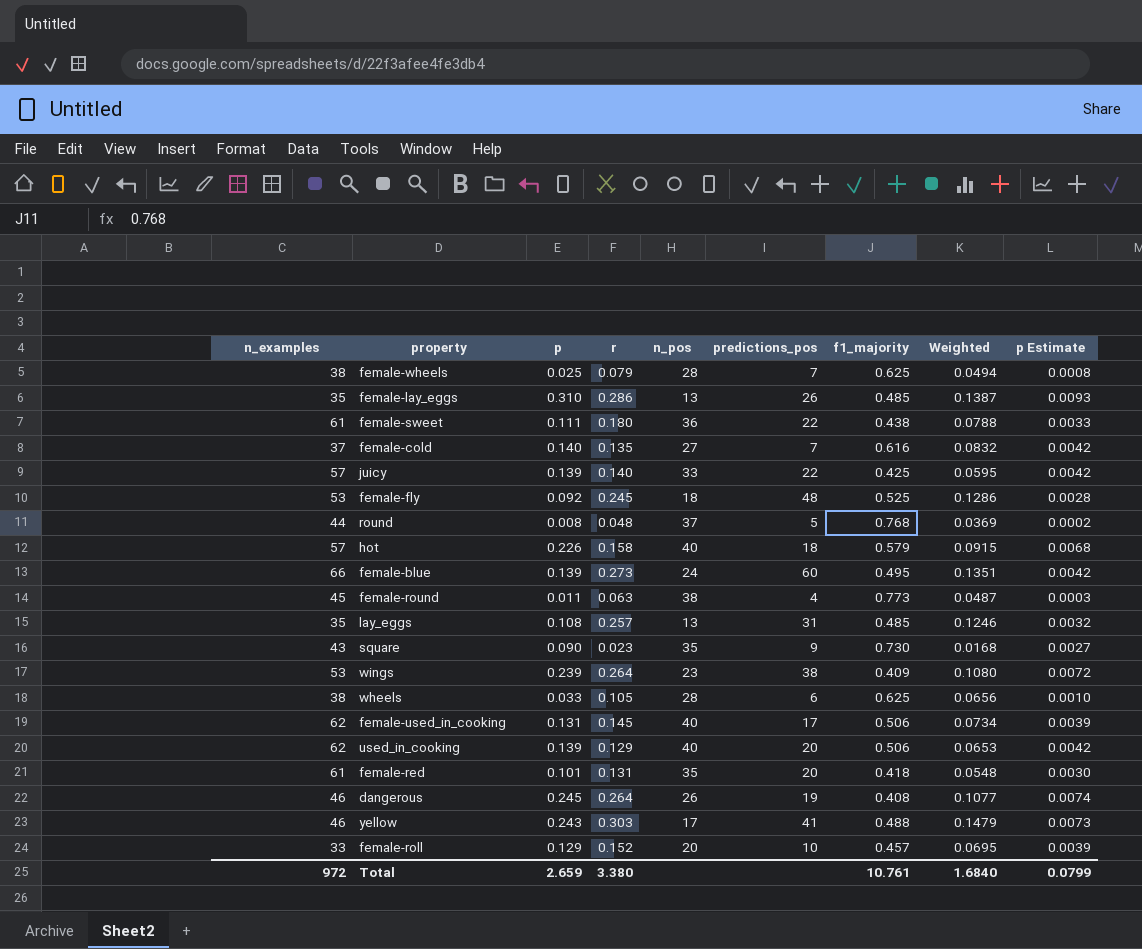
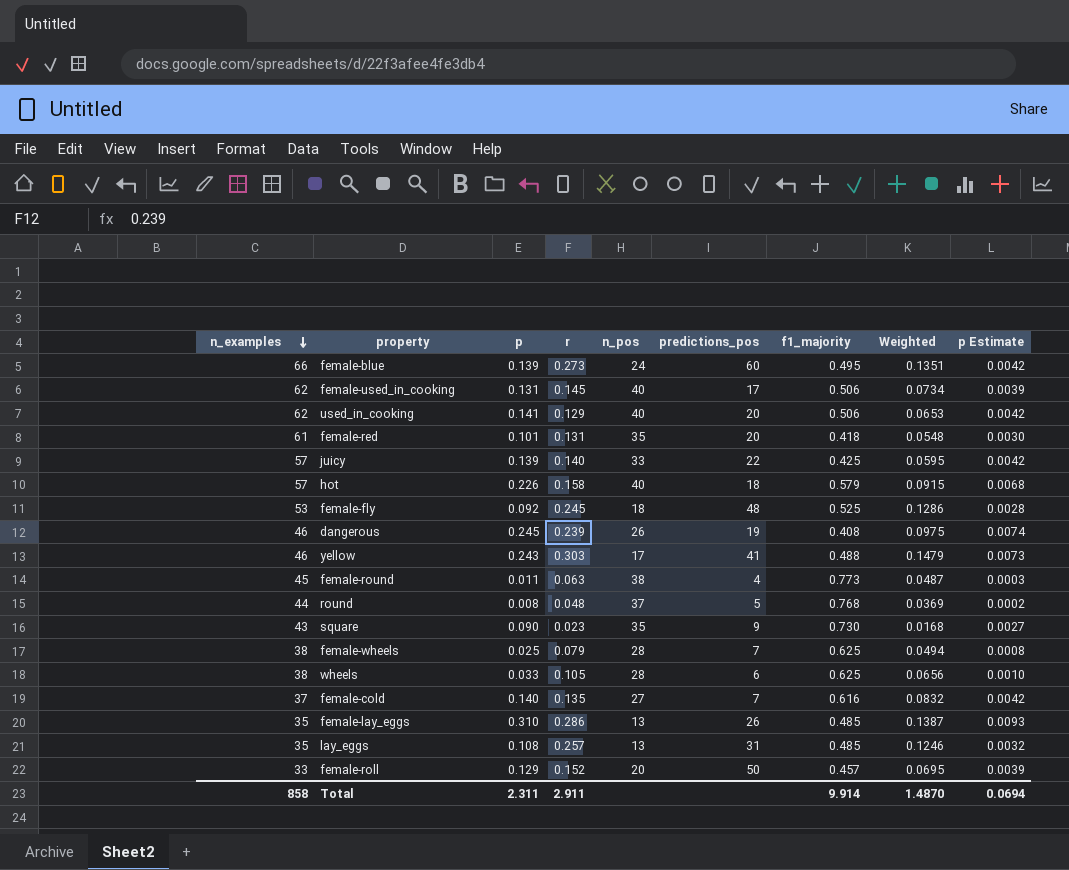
row order: none -> n_examples descending
row female-sweet: 61 | 0.111 | 0.180 | 36 | 22 | 0.438 | 0.0788 | 0.0033 -> none
row wings: 53 | 0.239 | 0.264 | 23 | 38 | 0.409 | 0.1080 | 0.0072 -> none
used_in_cooking | p: 0.139 -> 0.141
dangerous | r: 0.264 -> 0.239
dangerous | Weighted: 0.1077 -> 0.0975
female-roll | predictions_pos: 10 -> 50
Total | n_examples: 972 -> 858
Total | p: 2.659 -> 2.311
Total | r: 3.380 -> 2.911
Total | f1_majority: 10.761 -> 9.914
Total | Weighted: 1.6840 -> 1.4870
Total | p Estimate: 0.0799 -> 0.0694

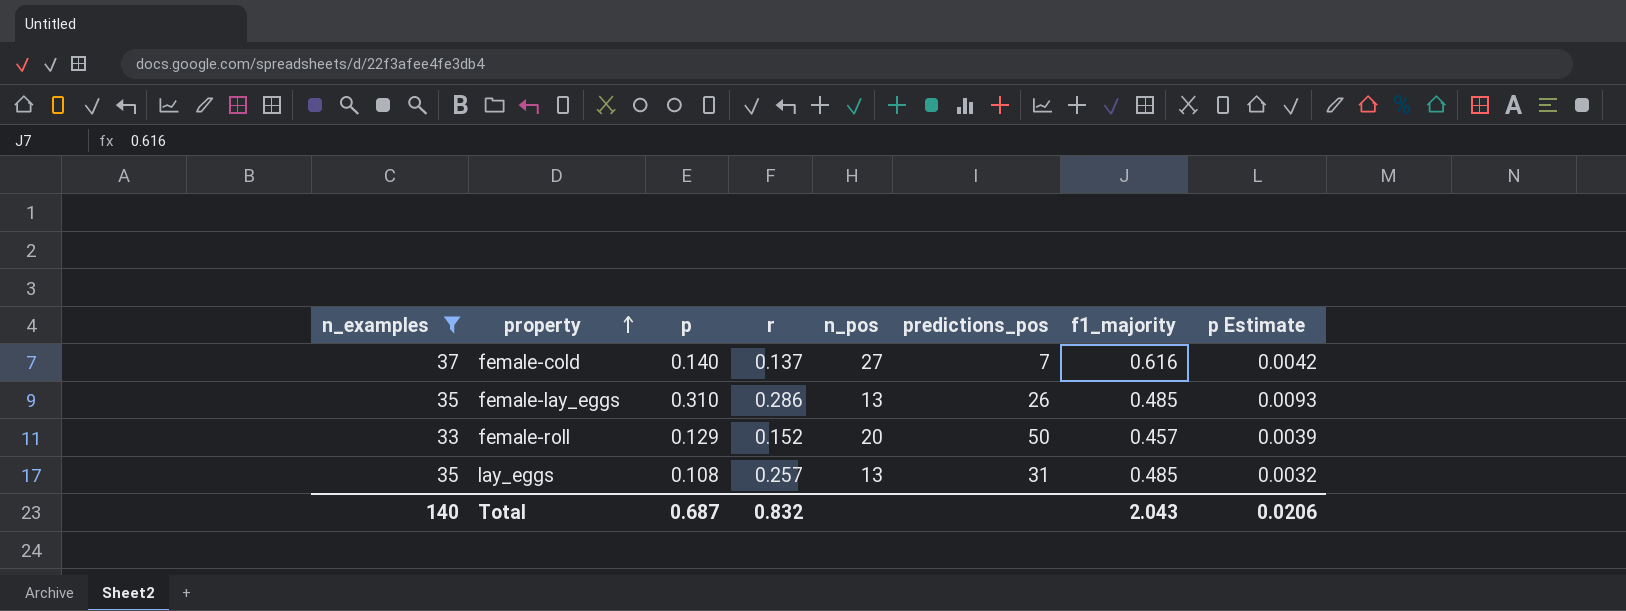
filter: none -> n_examples <= 37
row order: n_examples descending -> property ascending
column Weighted | formula: [r] * [f1_majority] -> none
female-cold | r: 0.135 -> 0.137
Total | n_examples: 858 -> 140
Total | p: 2.311 -> 0.687
Total | r: 2.911 -> 0.832
Total | f1_majority: 9.914 -> 2.043
Total | p Estimate: 0.0694 -> 0.0206

